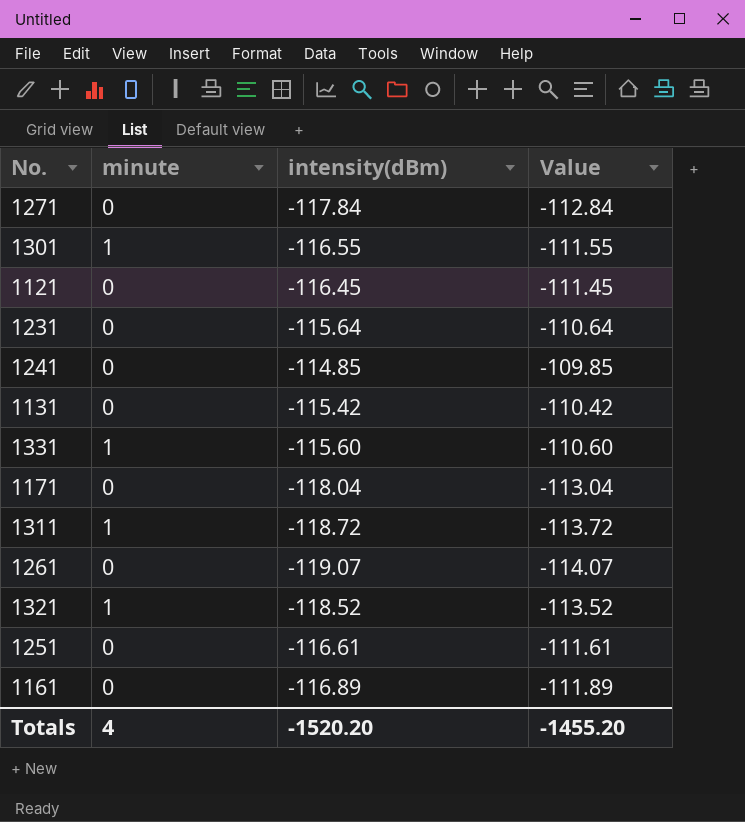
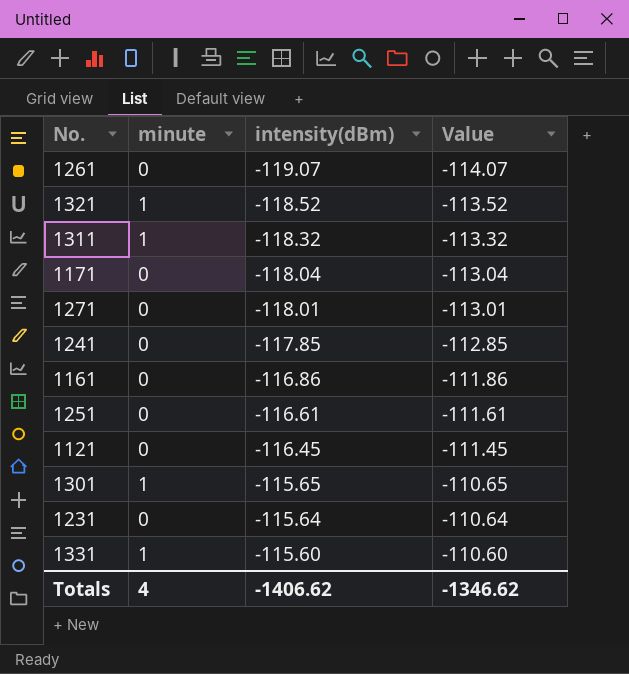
row order: none -> intensity(dBm) ascending
row 1131: 0 | -115.42 | -110.42 -> none
1311 | intensity(dBm): -118.72 -> -118.32
1311 | Value: -113.72 -> -113.32
1271 | intensity(dBm): -117.84 -> -118.01
1271 | Value: -112.84 -> -113.01
1241 | intensity(dBm): -114.85 -> -117.85
1241 | Value: -109.85 -> -112.85
1161 | intensity(dBm): -116.89 -> -116.86
1161 | Value: -111.89 -> -111.86
1301 | intensity(dBm): -116.55 -> -115.65
1301 | Value: -111.55 -> -110.65
Totals | intensity(dBm): -1520.20 -> -1406.62
Totals | Value: -1455.20 -> -1346.62

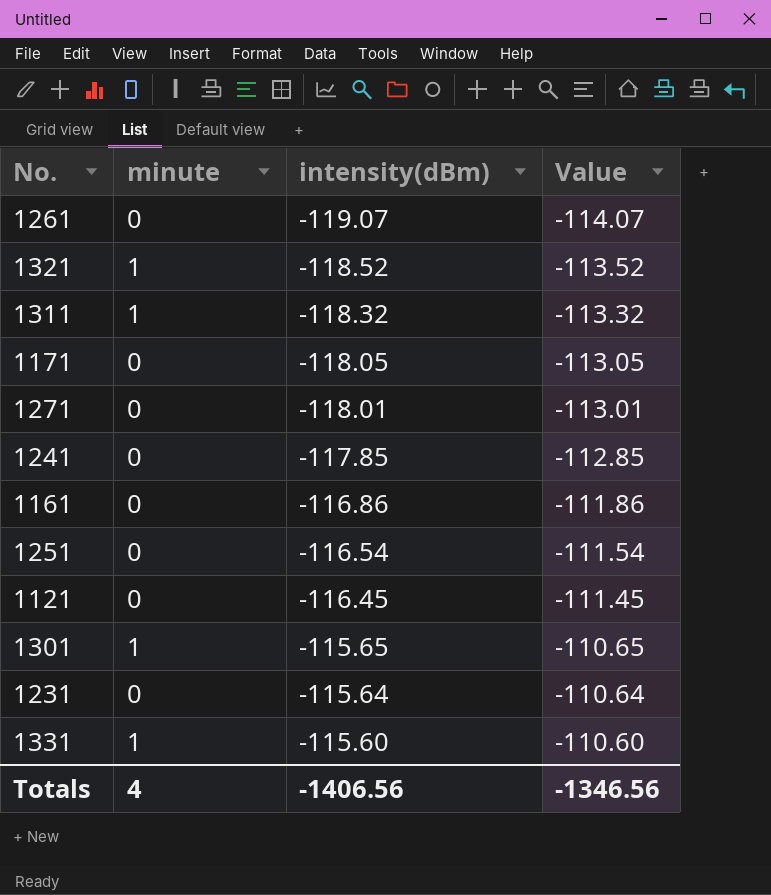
1171 | intensity(dBm): -118.04 -> -118.05
1171 | Value: -113.04 -> -113.05
1251 | intensity(dBm): -116.61 -> -116.54
1251 | Value: -111.61 -> -111.54
Totals | intensity(dBm): -1406.62 -> -1406.56
Totals | Value: -1346.62 -> -1346.56

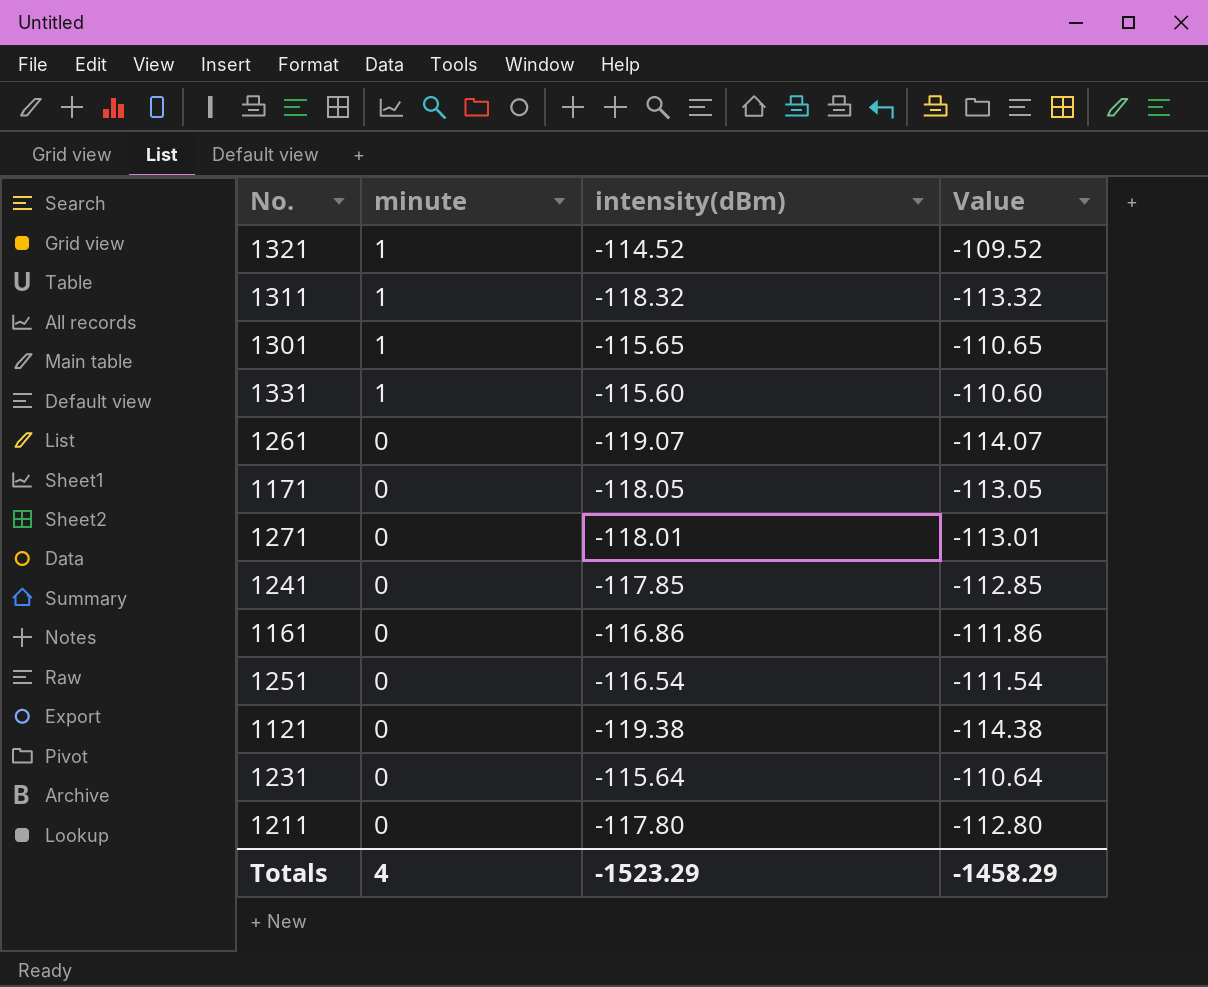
row order: intensity(dBm) ascending -> minute descending
1321 | intensity(dBm): -118.52 -> -114.52
1321 | Value: -113.52 -> -109.52
1121 | intensity(dBm): -116.45 -> -119.38
1121 | Value: -111.45 -> -114.38
row 1211: none -> 0 | -117.80 | -112.80
Totals | intensity(dBm): -1406.56 -> -1523.29
Totals | Value: -1346.56 -> -1458.29

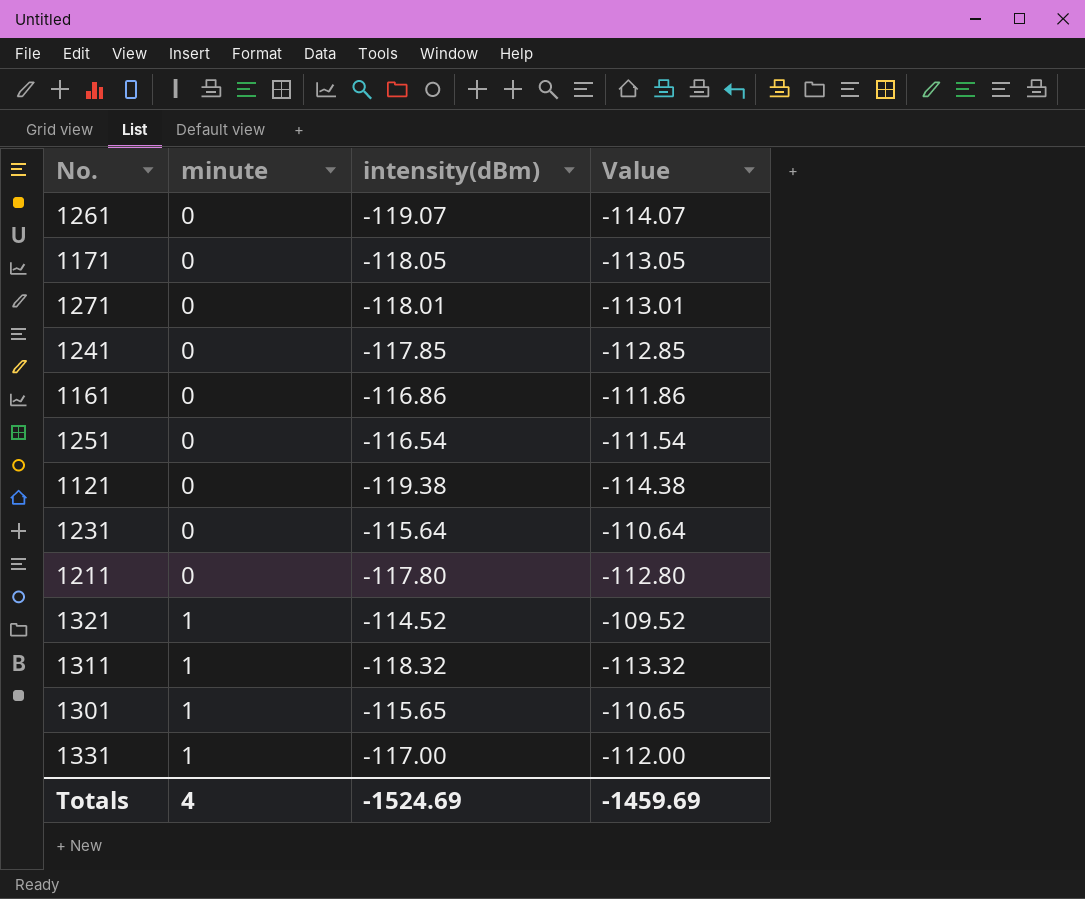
row order: minute descending -> minute ascending
1331 | intensity(dBm): -115.60 -> -117.00
1331 | Value: -110.60 -> -112.00
Totals | intensity(dBm): -1523.29 -> -1524.69
Totals | Value: -1458.29 -> -1459.69

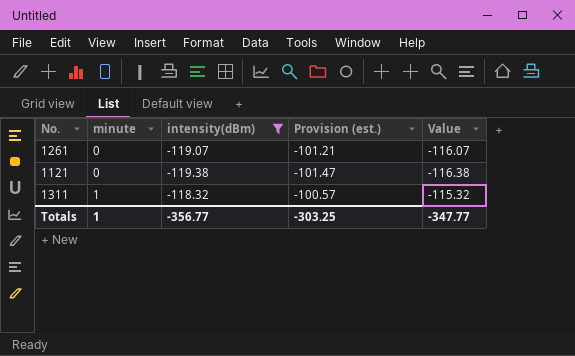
filter: none -> intensity(dBm) <= -118.32
column Provision (est.) | formula: none -> [intensity(dBm)] * 0.85
column Value | formula: [intensity(dBm)] + 5 -> [intensity(dBm)] + 3
Totals | minute: 4 -> 1
Totals | intensity(dBm): -1524.69 -> -356.77
Totals | Value: -1459.69 -> -347.77

